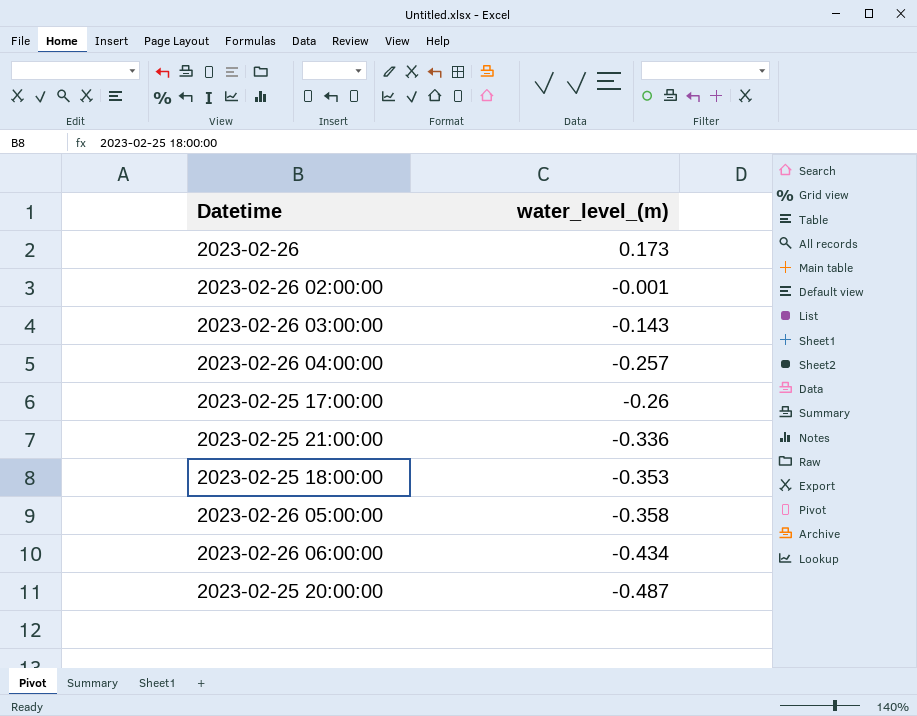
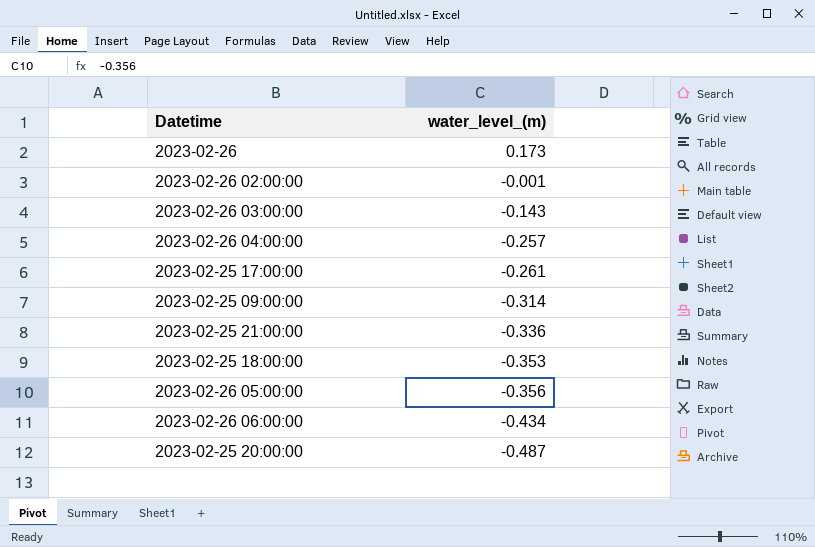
2023-02-25 17:00:00 | water_level_(m): -0.26 -> -0.261
row 2023-02-25 09:00:00: none -> -0.314
2023-02-26 05:00:00 | water_level_(m): -0.358 -> -0.356

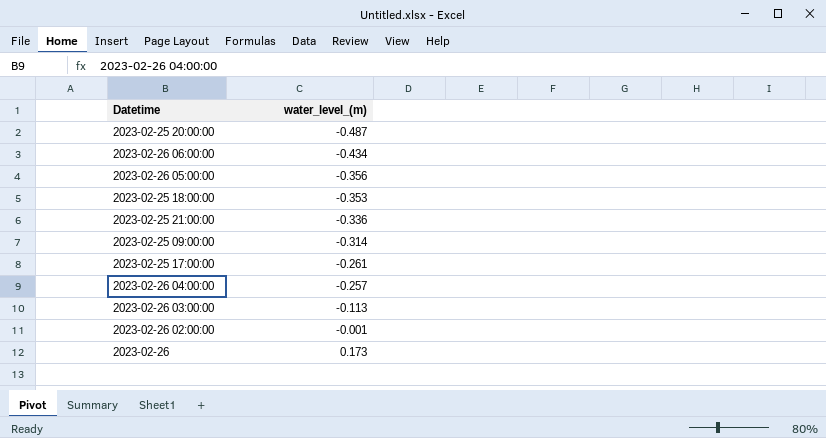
row order: water_level_(m) descending -> water_level_(m) ascending
2023-02-26 03:00:00 | water_level_(m): -0.143 -> -0.113

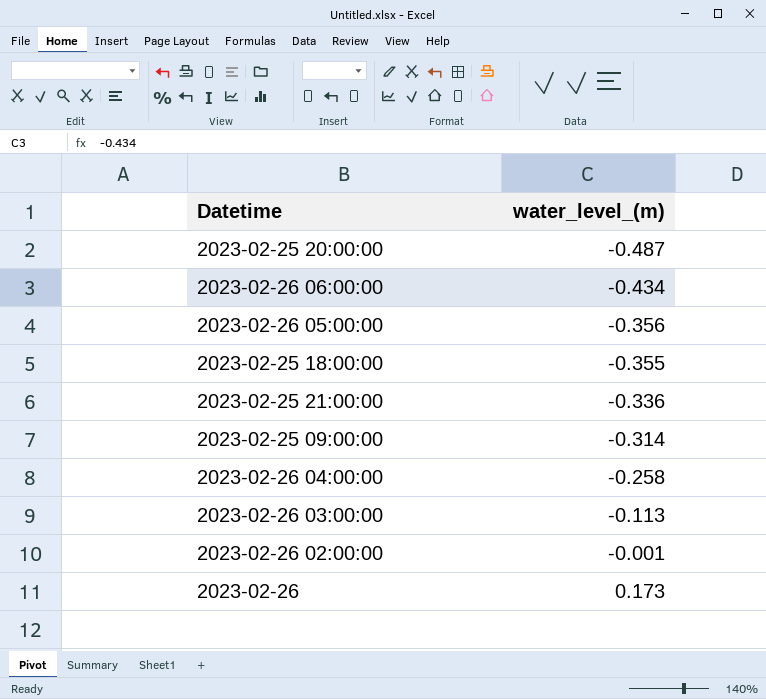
row 2023-02-25 17:00:00: -0.261 -> none
2023-02-25 18:00:00 | water_level_(m): -0.353 -> -0.355
2023-02-26 04:00:00 | water_level_(m): -0.257 -> -0.258

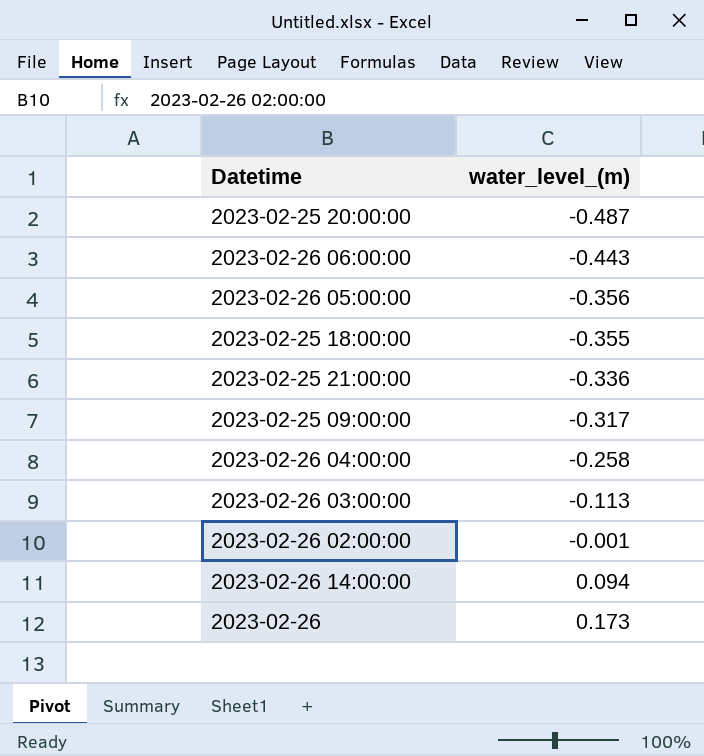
2023-02-26 06:00:00 | water_level_(m): -0.434 -> -0.443
2023-02-25 09:00:00 | water_level_(m): -0.314 -> -0.317
row 2023-02-26 14:00:00: none -> 0.094

